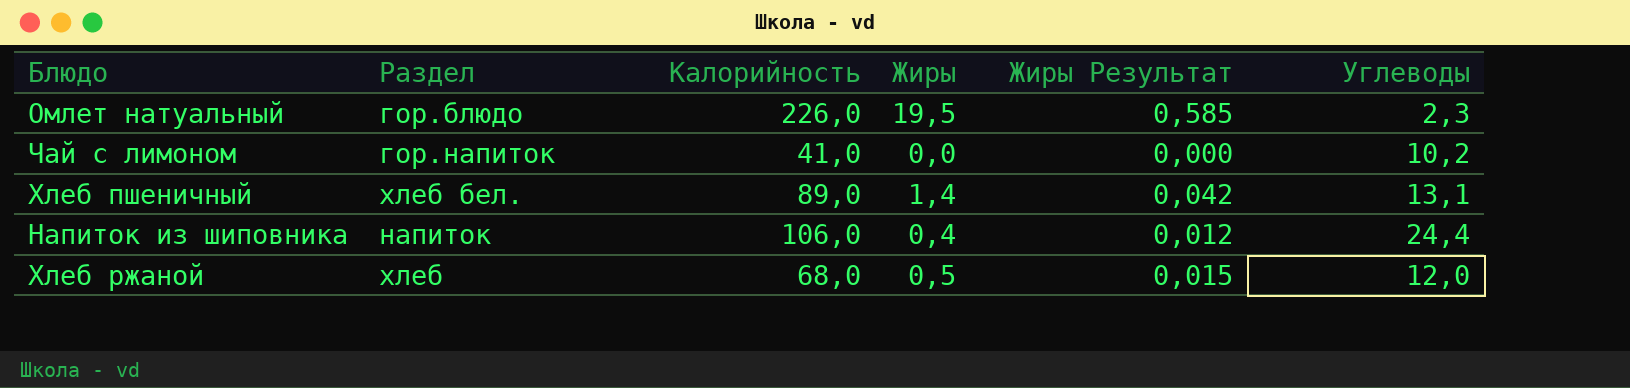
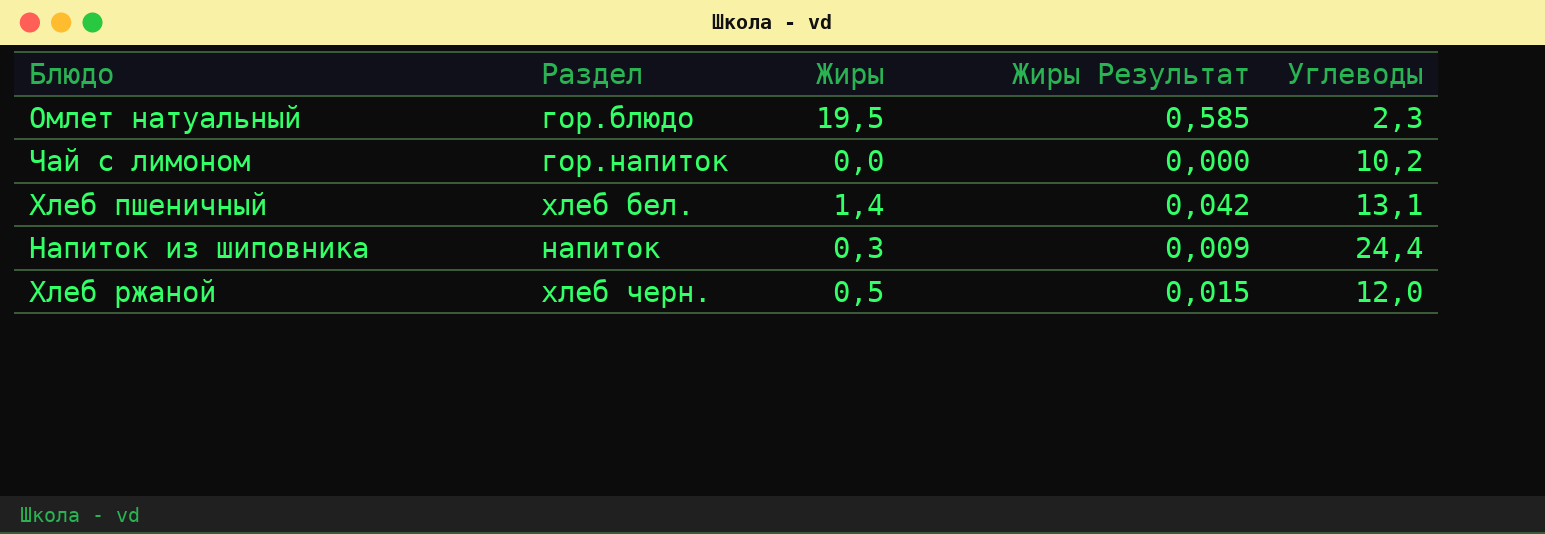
column Калорийность | position: 3 -> none
Напиток из шиповника | Жиры: 0,4 -> 0,3
Напиток из шиповника | Жиры Результат: 0,012 -> 0,009
Хлеб ржаной | Раздел: хлеб -> хлеб черн.

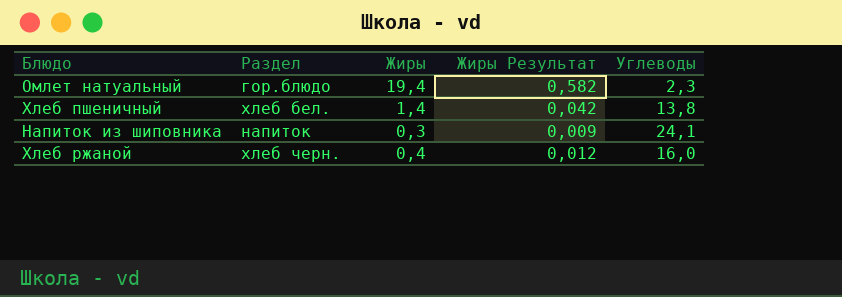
row Чай с лимоном: гор.напиток | 0,0 | 0,000 | 10,2 -> none
Омлет натуальный | Жиры: 19,5 -> 19,4
Омлет натуальный | Жиры Результат: 0,585 -> 0,582
Хлеб пшеничный | Углеводы: 13,1 -> 13,8
Напиток из шиповника | Углеводы: 24,4 -> 24,1
Хлеб ржаной | Жиры: 0,5 -> 0,4
Хлеб ржаной | Жиры Результат: 0,015 -> 0,012
Хлеб ржаной | Углеводы: 12,0 -> 16,0

